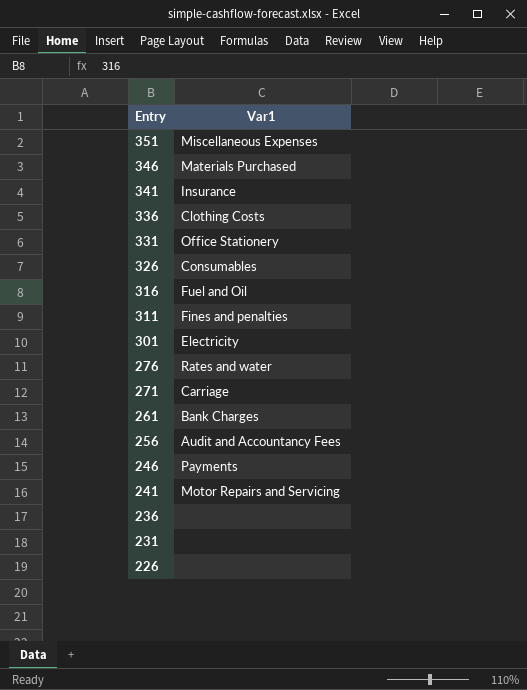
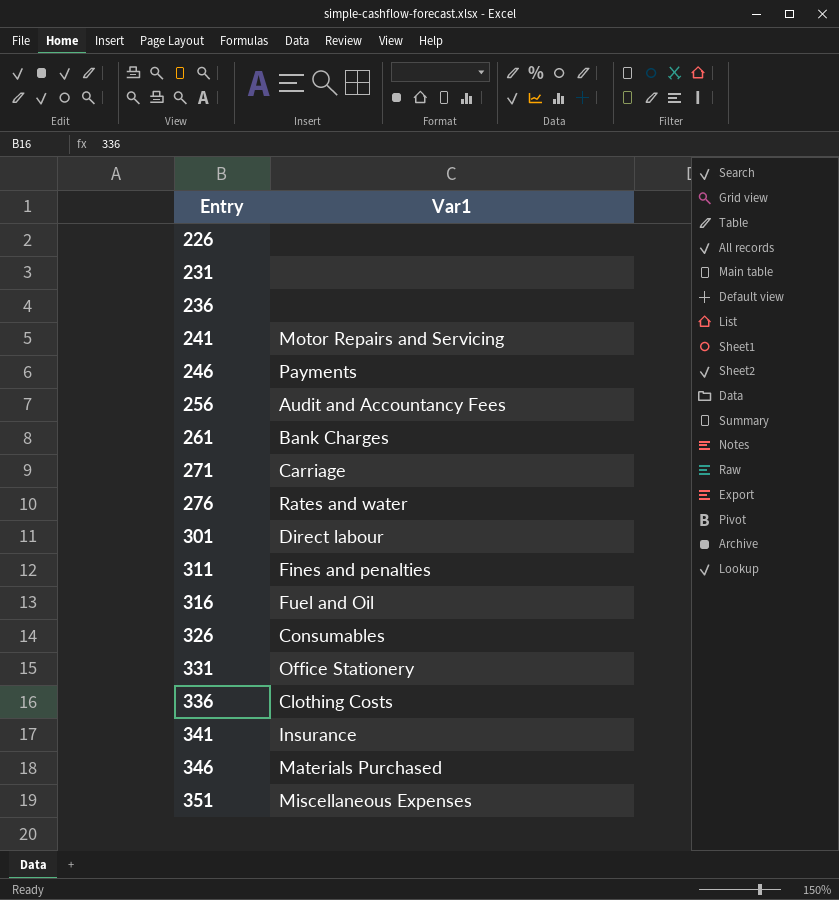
row order: Entry descending -> Entry ascending
301 | Var1: Electricity -> Direct labour

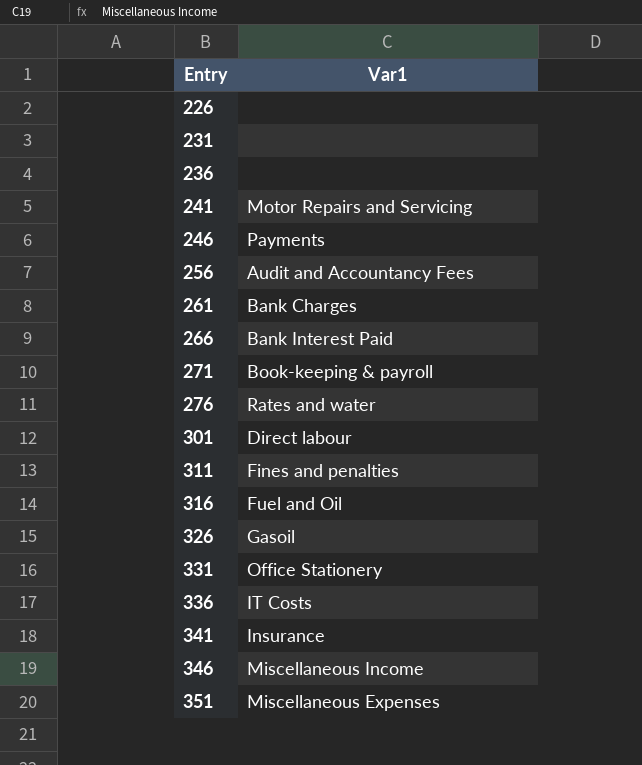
row 266: none -> Bank Interest Paid
271 | Var1: Carriage -> Book-keeping & payroll
326 | Var1: Consumables -> Gasoil
336 | Var1: Clothing Costs -> IT Costs
346 | Var1: Materials Purchased -> Miscellaneous Income

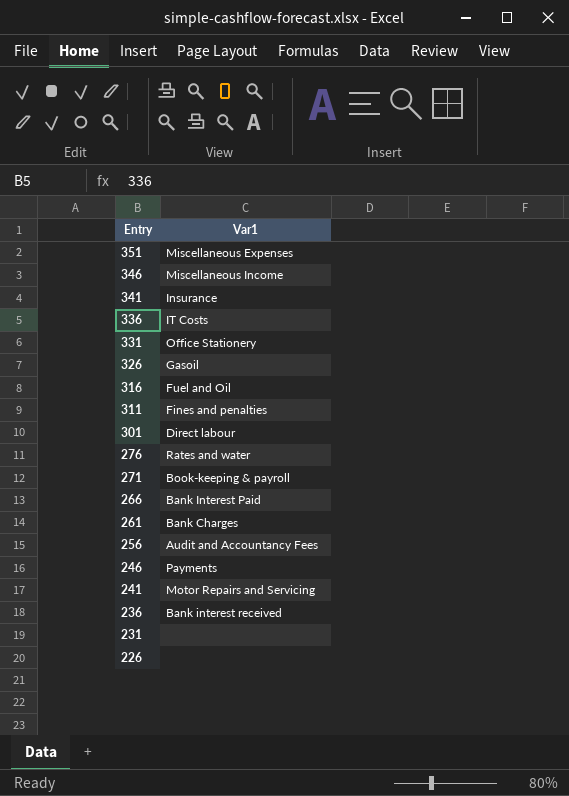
row order: Entry ascending -> Entry descending
236 | Var1: none -> Bank interest received

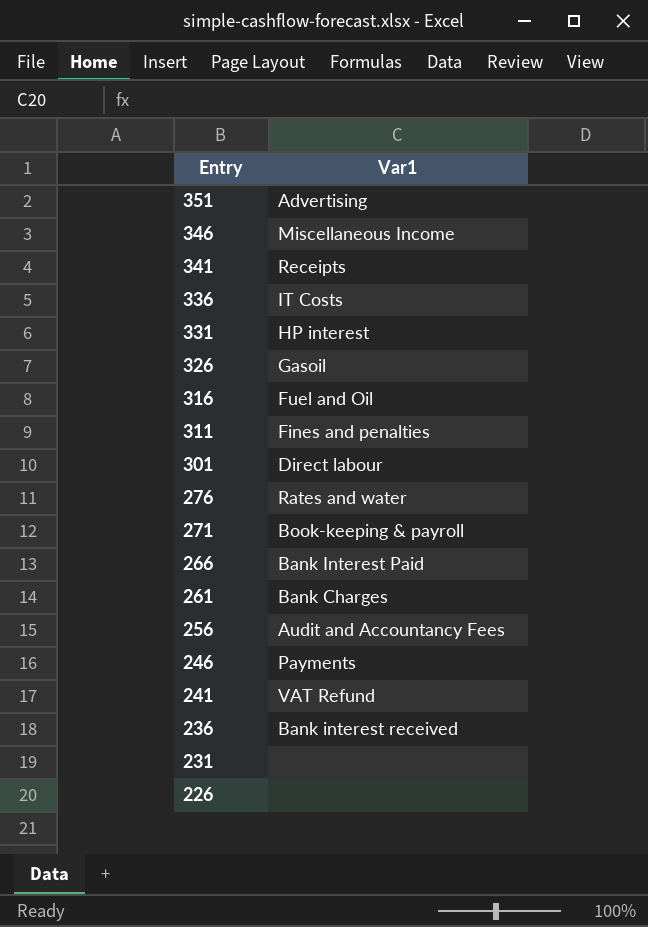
351 | Var1: Miscellaneous Expenses -> Advertising
341 | Var1: Insurance -> Receipts
331 | Var1: Office Stationery -> HP interest
241 | Var1: Motor Repairs and Servicing -> VAT Refund

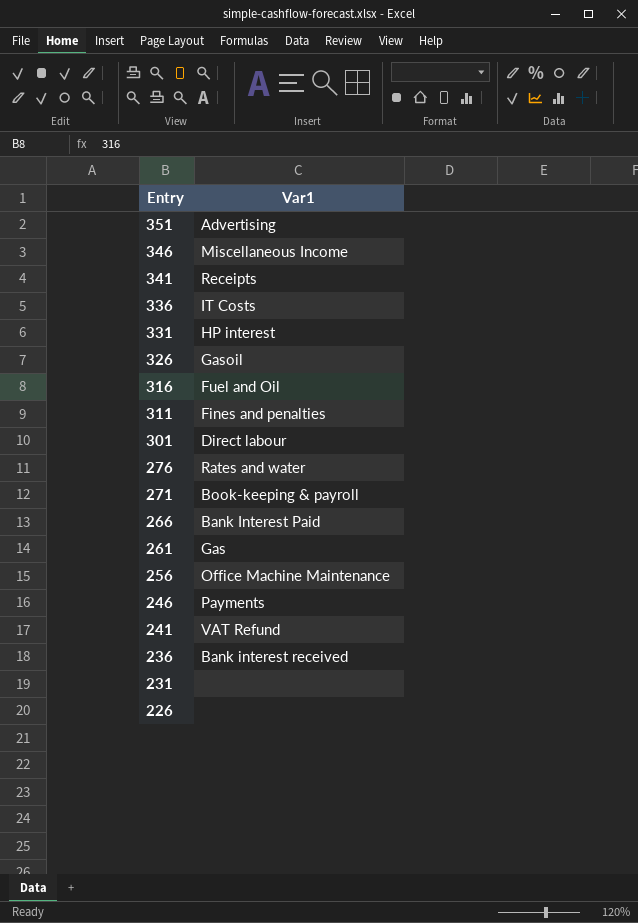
261 | Var1: Bank Charges -> Gas
256 | Var1: Audit and Accountancy Fees -> Office Machine Maintenance

